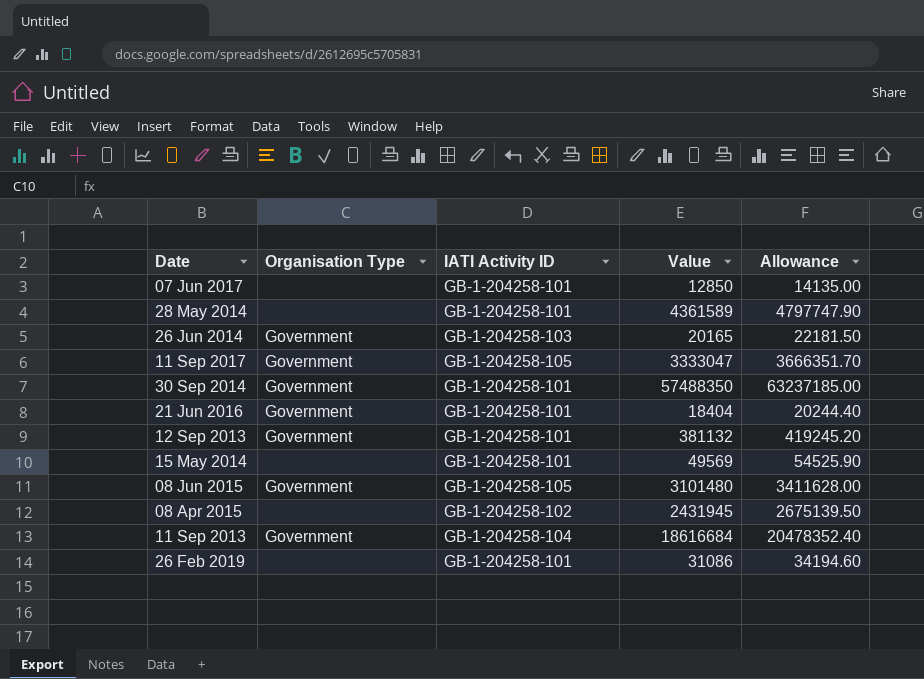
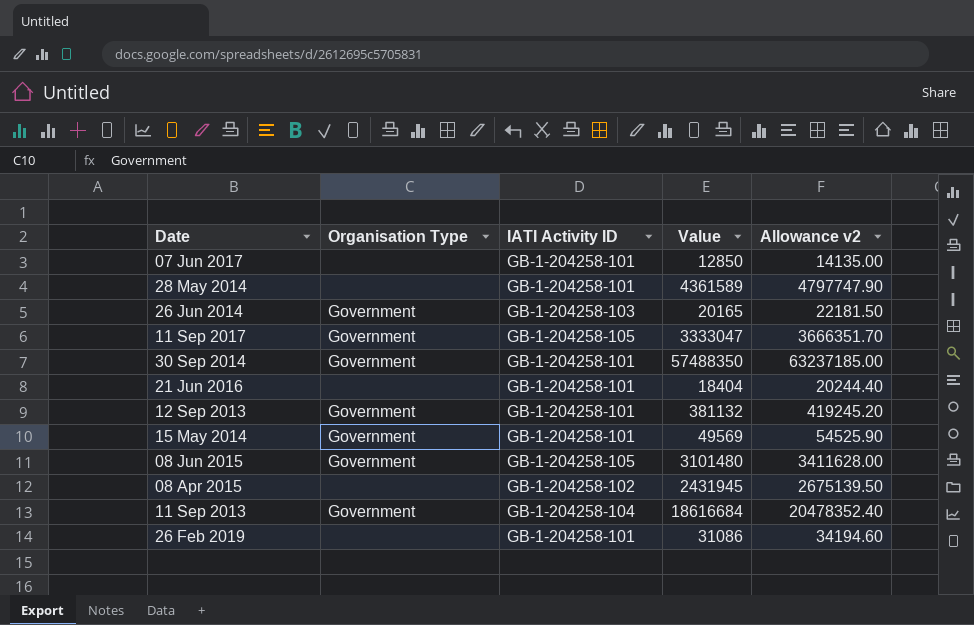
column name: Allowance -> Allowance v2
21 Jun 2016 | Organisation Type: Government -> none
15 May 2014 | Organisation Type: none -> Government

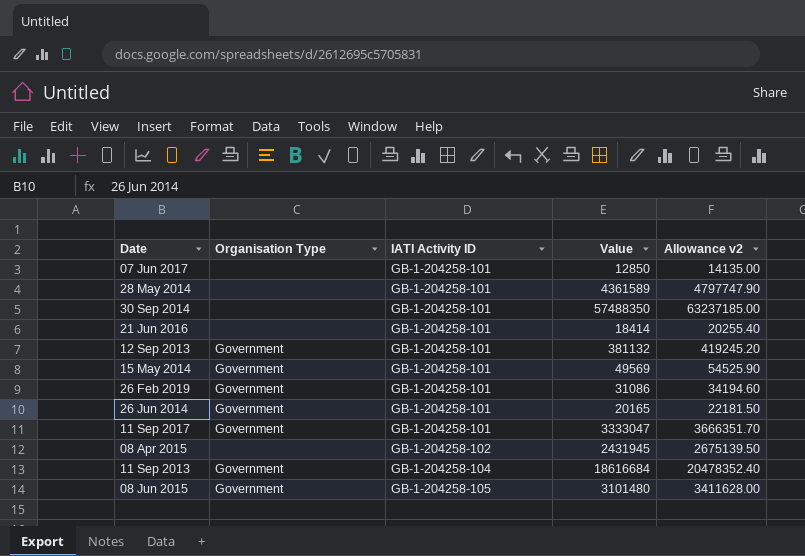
row order: none -> IATI Activity ID ascending
30 Sep 2014 | Organisation Type: Government -> none
21 Jun 2016 | Value: 18404 -> 18414
21 Jun 2016 | Allowance v2: 20244.40 -> 20255.40
26 Feb 2019 | Organisation Type: none -> Government
26 Jun 2014 | IATI Activity ID: GB-1-204258-103 -> GB-1-204258-101
11 Sep 2017 | IATI Activity ID: GB-1-204258-105 -> GB-1-204258-101

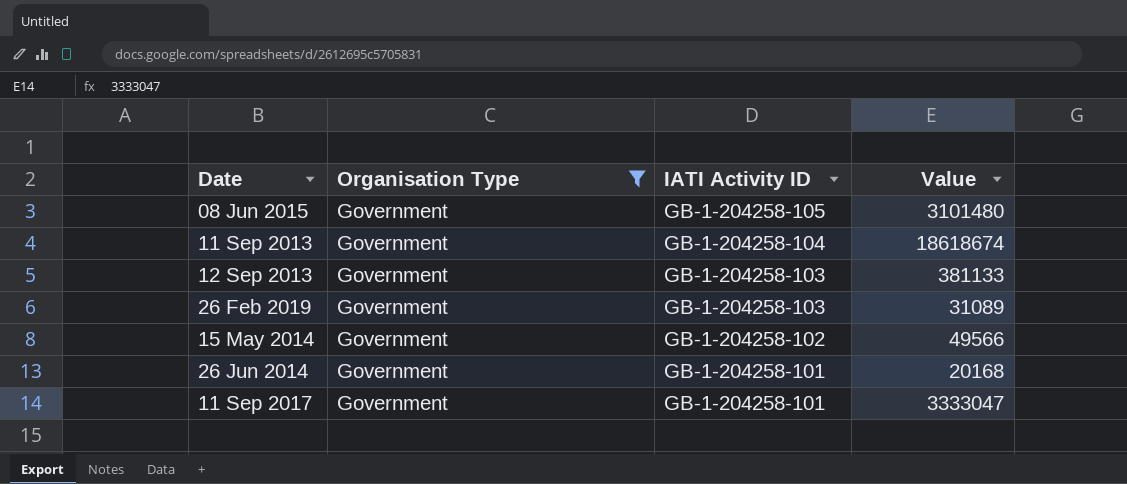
filter: none -> Organisation Type = Government
row order: IATI Activity ID ascending -> IATI Activity ID descending
column Allowance v2 | formula: [Value] * 1.1 -> none
11 Sep 2013 | Value: 18616684 -> 18618674
12 Sep 2013 | IATI Activity ID: GB-1-204258-101 -> GB-1-204258-103
12 Sep 2013 | Value: 381132 -> 381133
26 Feb 2019 | IATI Activity ID: GB-1-204258-101 -> GB-1-204258-103
26 Feb 2019 | Value: 31086 -> 31089
15 May 2014 | IATI Activity ID: GB-1-204258-101 -> GB-1-204258-102
15 May 2014 | Value: 49569 -> 49566
26 Jun 2014 | Value: 20165 -> 20168

